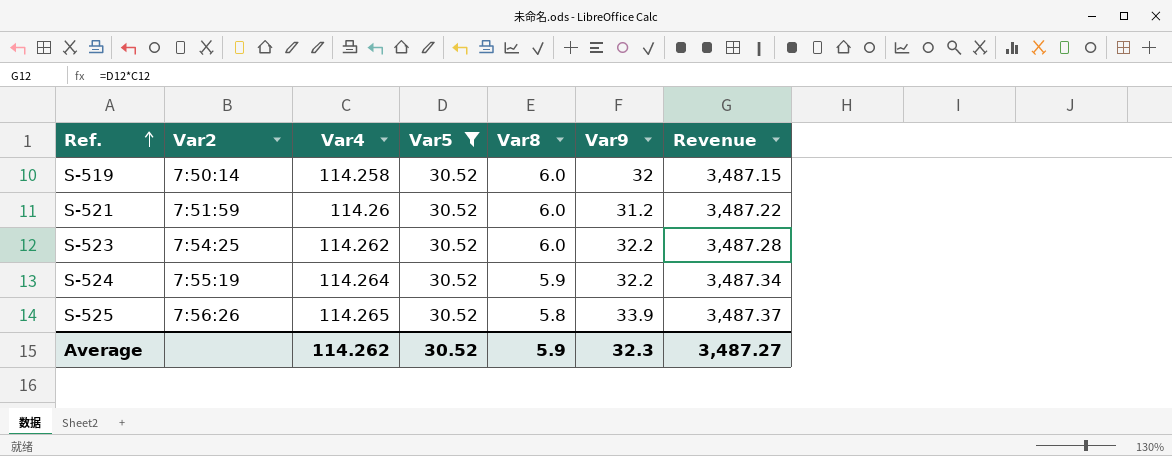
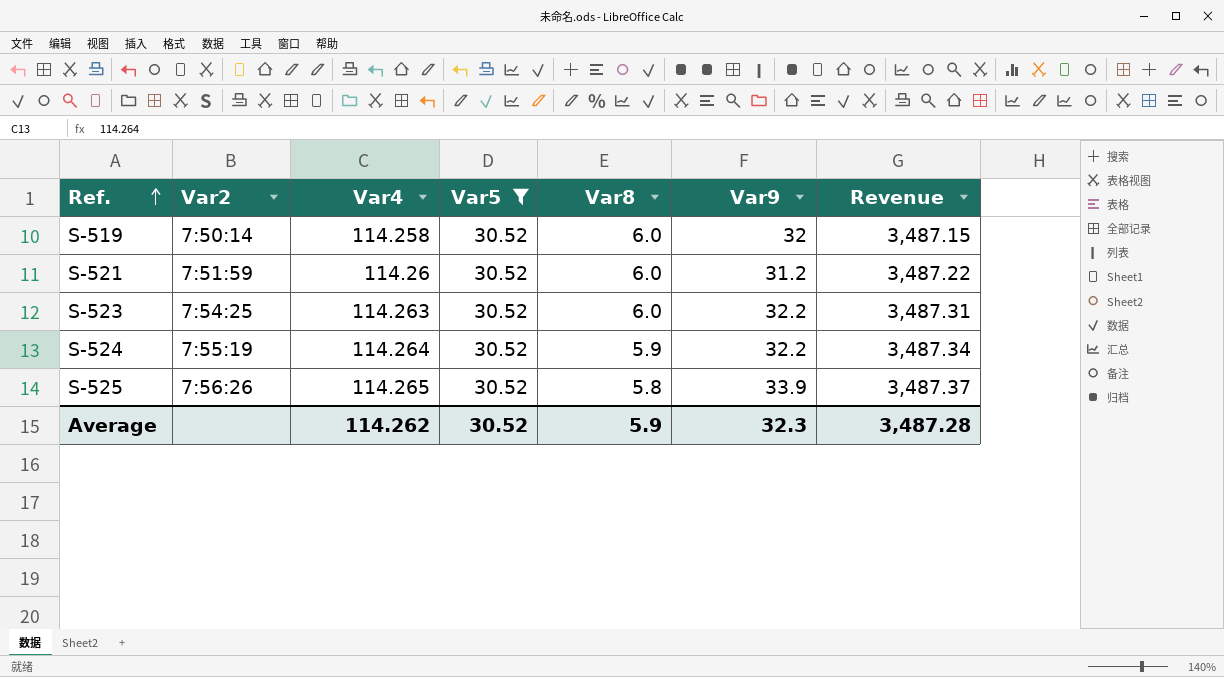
S-523 | Var4: 114.262 -> 114.263
S-523 | Revenue: 3,487.28 -> 3,487.31
Average | Revenue: 3,487.27 -> 3,487.28

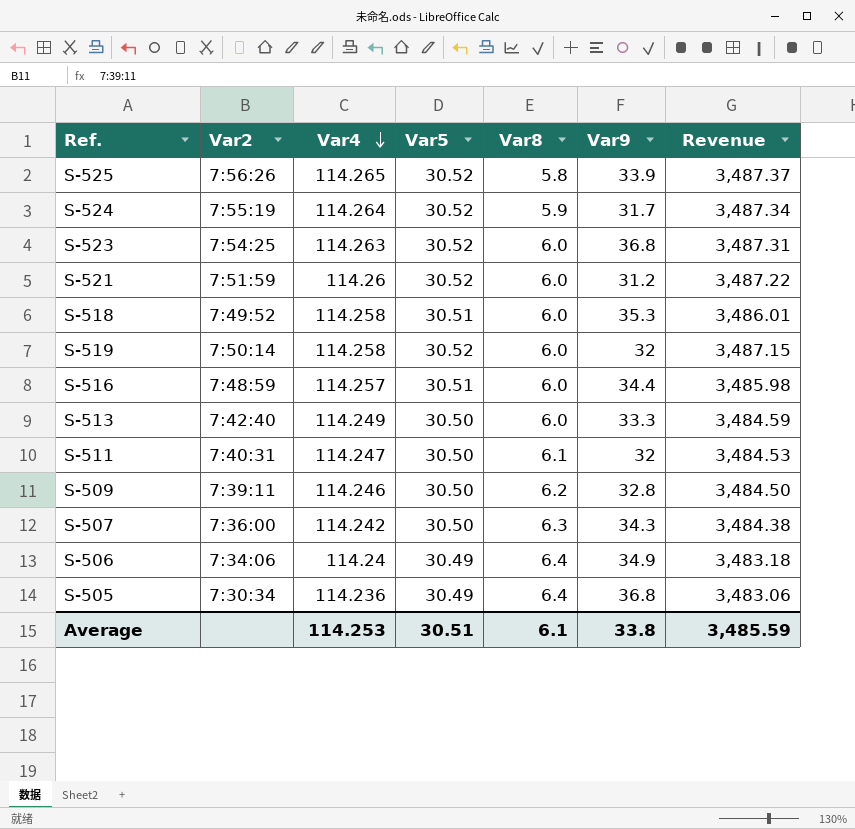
filter: Var5 = 30.52 -> none
row order: Ref. ascending -> Var4 descending
S-524 | Var9: 32.2 -> 31.7
S-523 | Var9: 32.2 -> 36.8
Average | Var4: 114.262 -> 114.253
Average | Var5: 30.52 -> 30.51
Average | Var8: 5.9 -> 6.1
Average | Var9: 32.3 -> 33.8
Average | Revenue: 3,487.28 -> 3,485.59

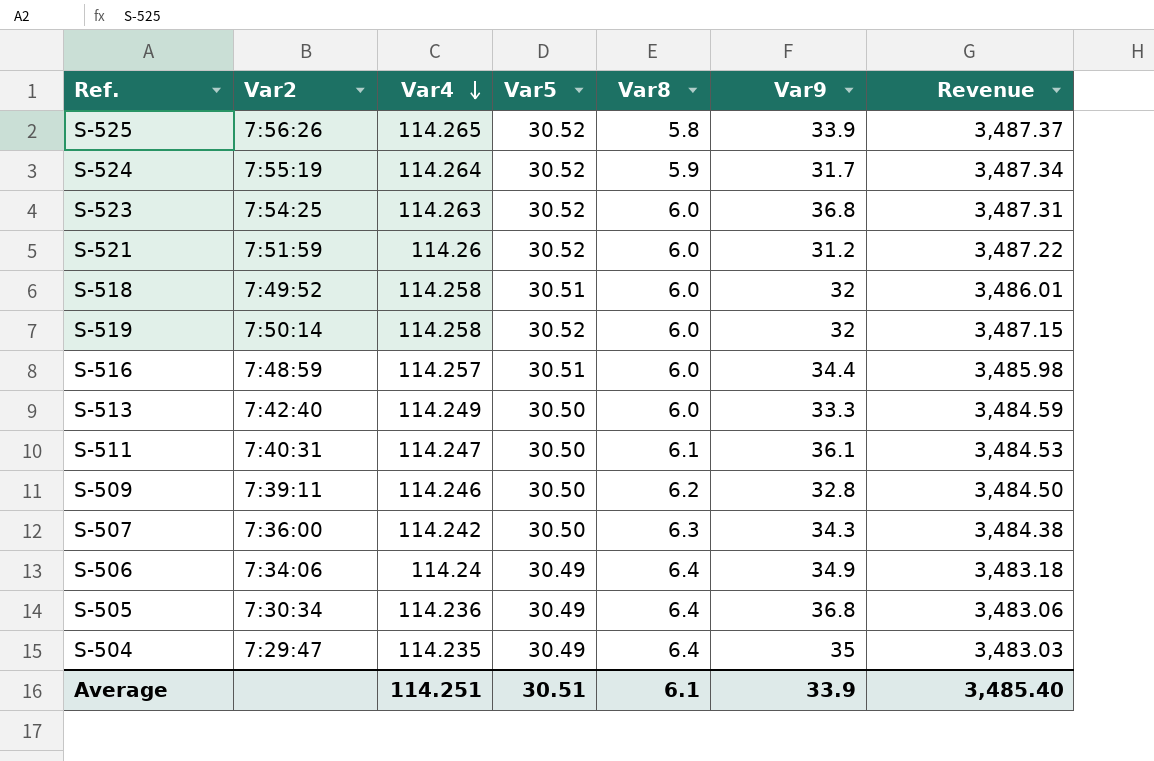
S-518 | Var9: 35.3 -> 32
S-511 | Var9: 32 -> 36.1
row S-504: none -> 7:29:47 | 114.235 | 30.49 | 6.4 | 35 | 3,483.03
Average | Var4: 114.253 -> 114.251
Average | Var9: 33.8 -> 33.9
Average | Revenue: 3,485.59 -> 3,485.40

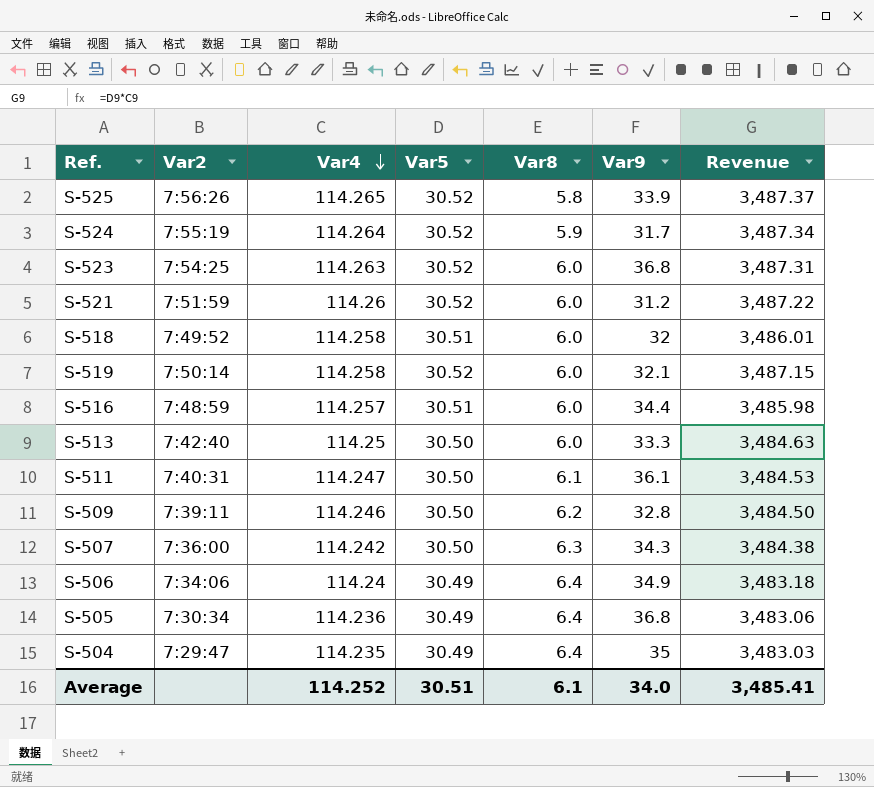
S-519 | Var9: 32 -> 32.1
S-513 | Var4: 114.249 -> 114.25
S-513 | Revenue: 3,484.59 -> 3,484.63
Average | Var4: 114.251 -> 114.252
Average | Var9: 33.9 -> 34.0
Average | Revenue: 3,485.40 -> 3,485.41

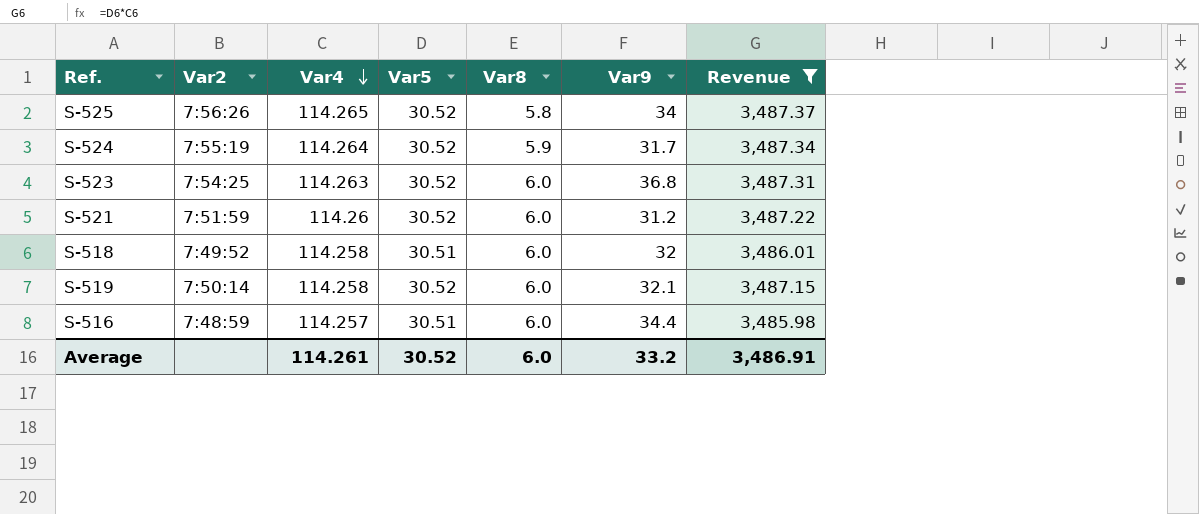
filter: none -> Revenue >= 3,485.98
S-525 | Var9: 33.9 -> 34
Average | Var4: 114.252 -> 114.261
Average | Var5: 30.51 -> 30.52
Average | Var8: 6.1 -> 6.0
Average | Var9: 34.0 -> 33.2
Average | Revenue: 3,485.41 -> 3,486.91

